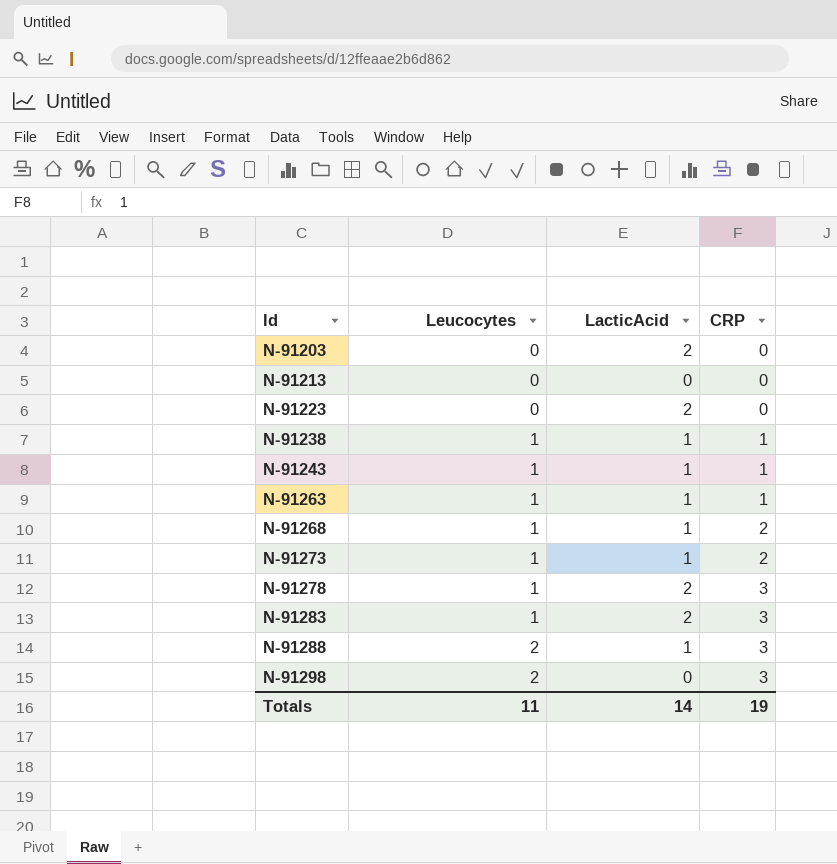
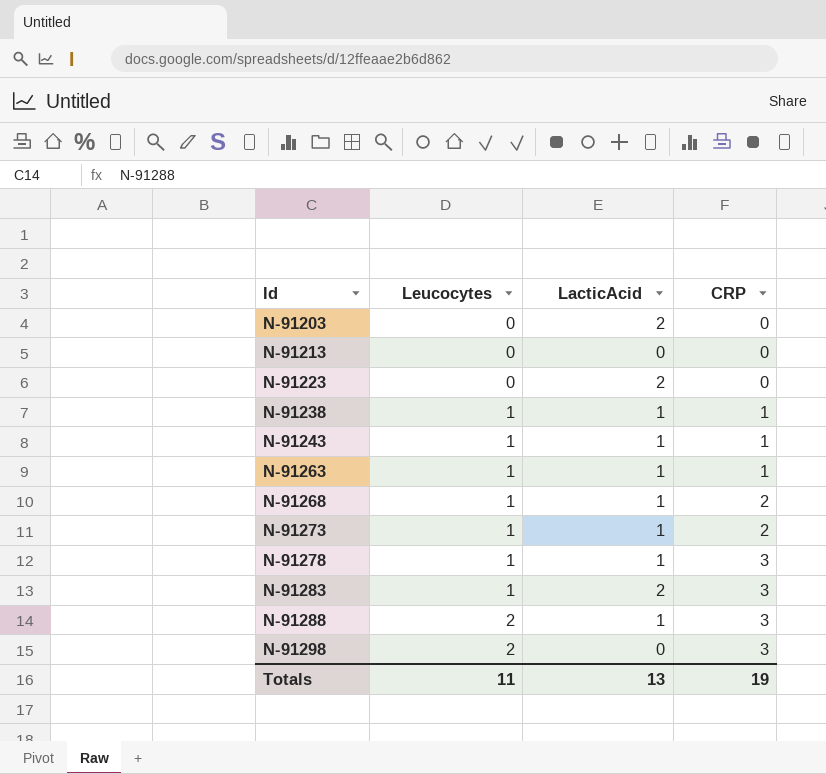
N-91278 | LacticAcid: 2 -> 1
Totals | LacticAcid: 14 -> 13

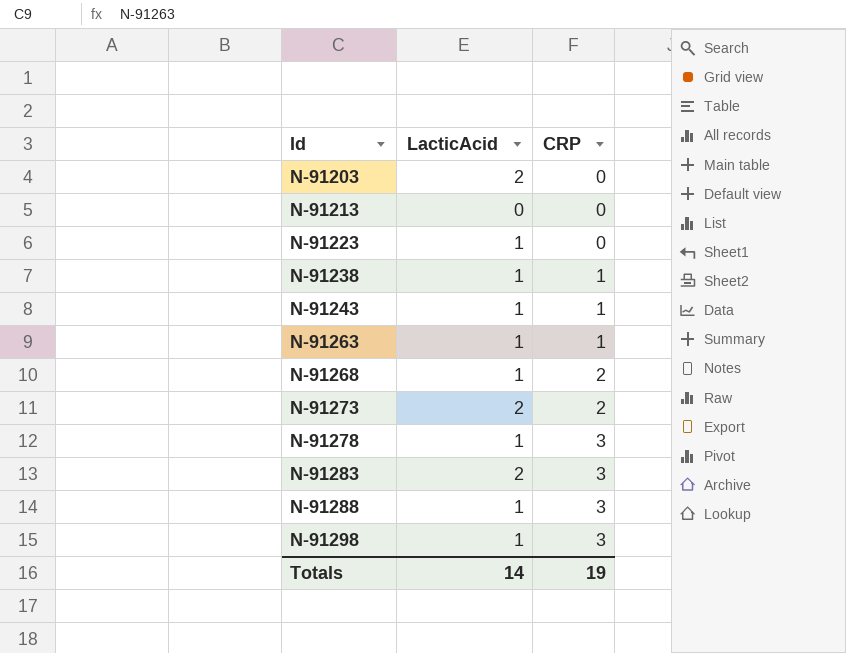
column Leucocytes | position: 2 -> none
N-91223 | LacticAcid: 2 -> 1
N-91273 | LacticAcid: 1 -> 2
N-91298 | LacticAcid: 0 -> 1
Totals | LacticAcid: 13 -> 14

